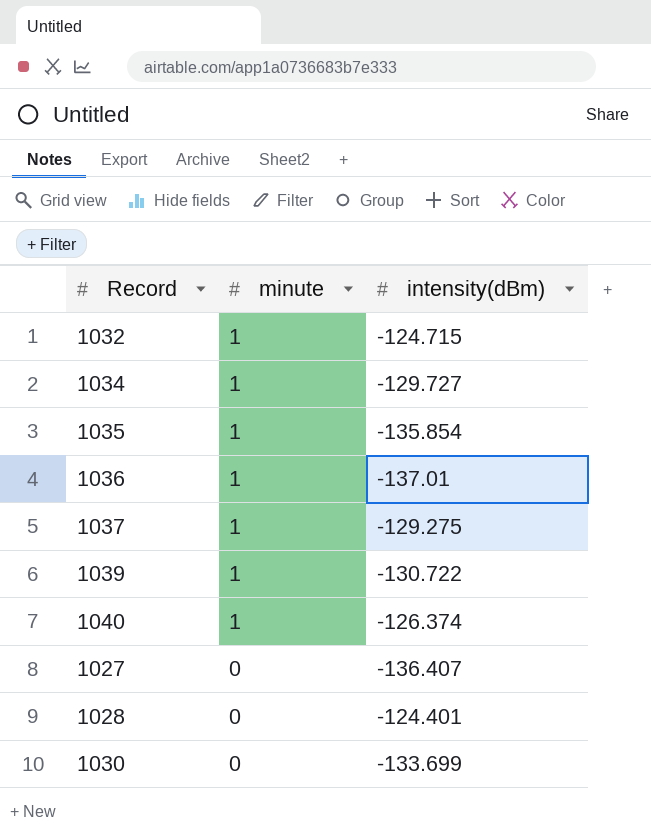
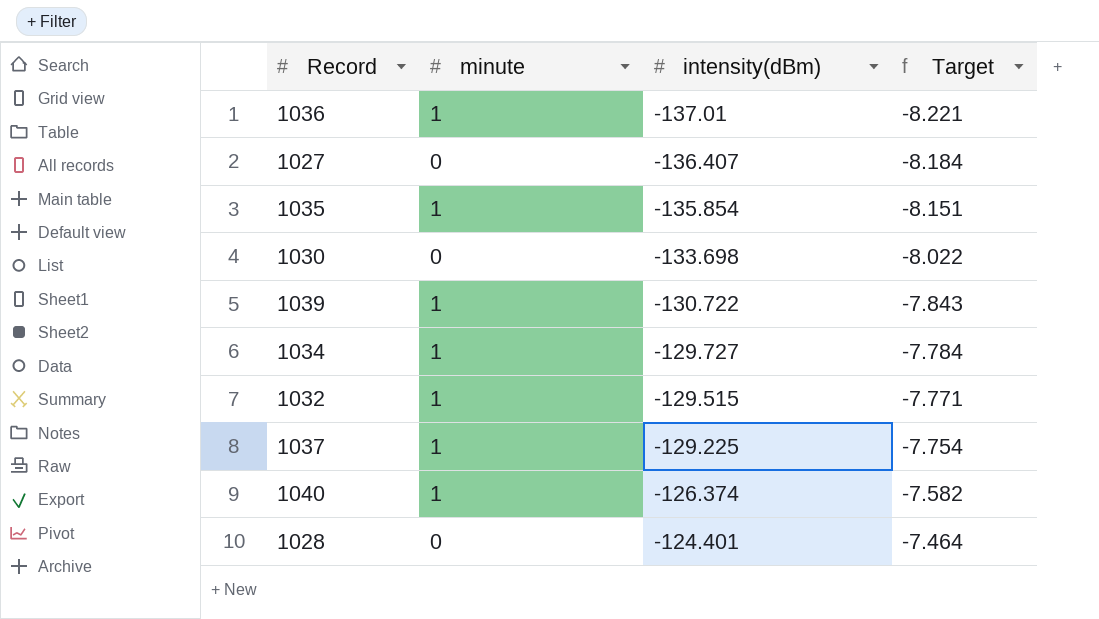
row order: minute descending -> intensity(dBm) ascending
column Target | formula: none -> [intensity(dBm)] * 0.06
1030 | intensity(dBm): -133.699 -> -133.698
1032 | intensity(dBm): -124.715 -> -129.515
1037 | intensity(dBm): -129.275 -> -129.225

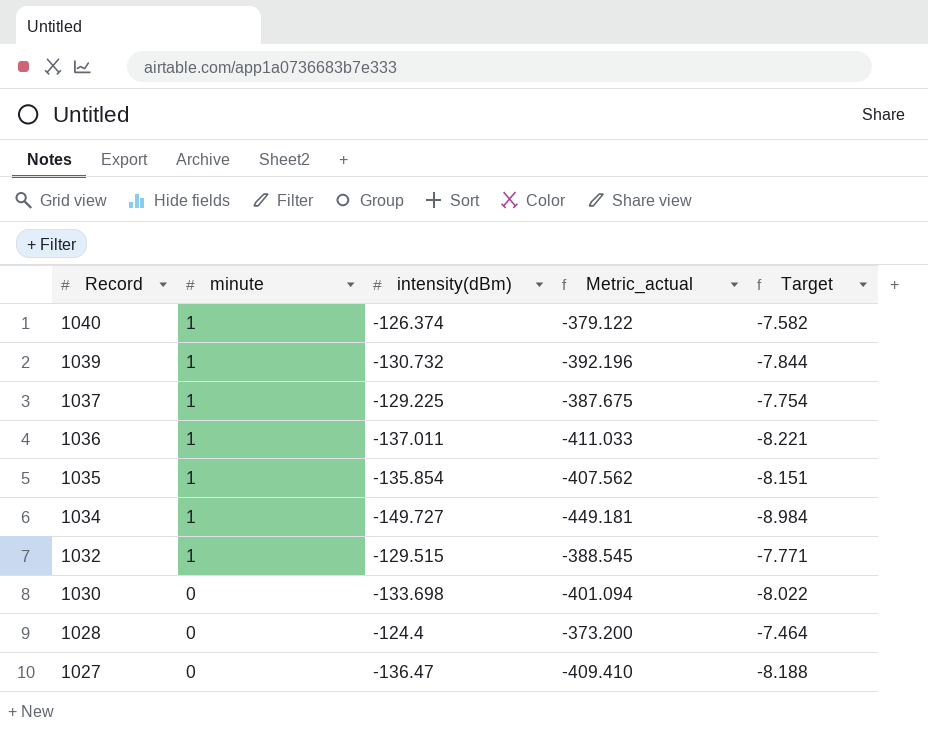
row order: intensity(dBm) ascending -> Record descending
column Metric_actual | formula: none -> [intensity(dBm)] * 3
1039 | intensity(dBm): -130.722 -> -130.732
1039 | Target: -7.843 -> -7.844
1036 | intensity(dBm): -137.01 -> -137.011
1034 | intensity(dBm): -129.727 -> -149.727
1034 | Target: -7.784 -> -8.984
1028 | intensity(dBm): -124.401 -> -124.4
1027 | intensity(dBm): -136.407 -> -136.47
1027 | Target: -8.184 -> -8.188

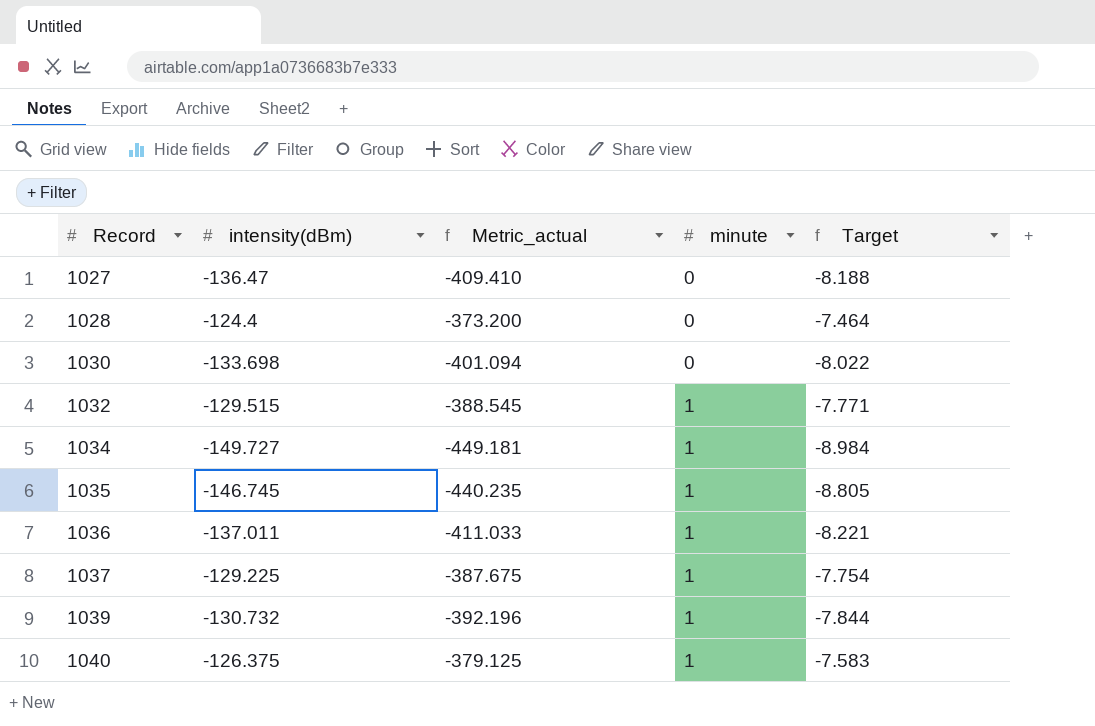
row order: Record descending -> Record ascending
column minute | position: 2 -> 4
1035 | intensity(dBm): -135.854 -> -146.745
1035 | Metric_actual: -407.562 -> -440.235
1035 | Target: -8.151 -> -8.805
1040 | intensity(dBm): -126.374 -> -126.375
1040 | Metric_actual: -379.122 -> -379.125
1040 | Target: -7.582 -> -7.583

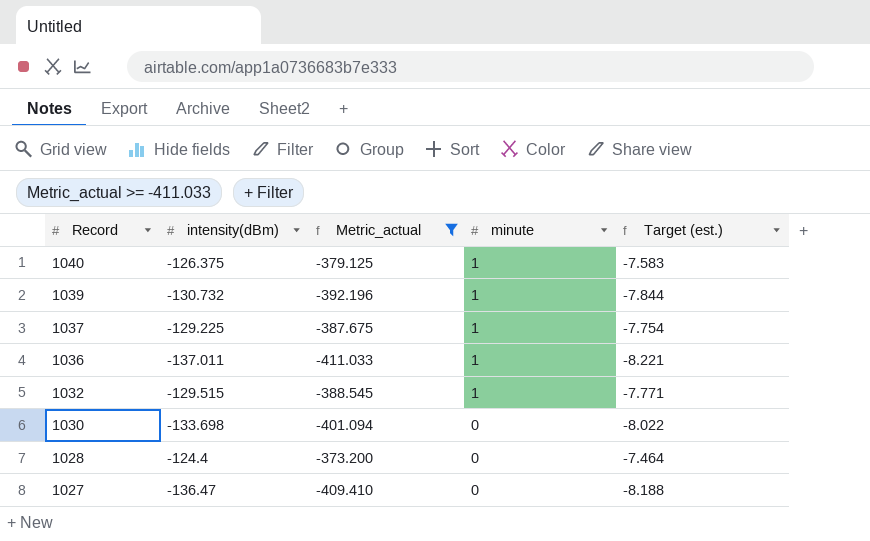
filter: none -> Metric_actual >= -411.033
row order: Record ascending -> Record descending
column name: Target -> Target (est.)

